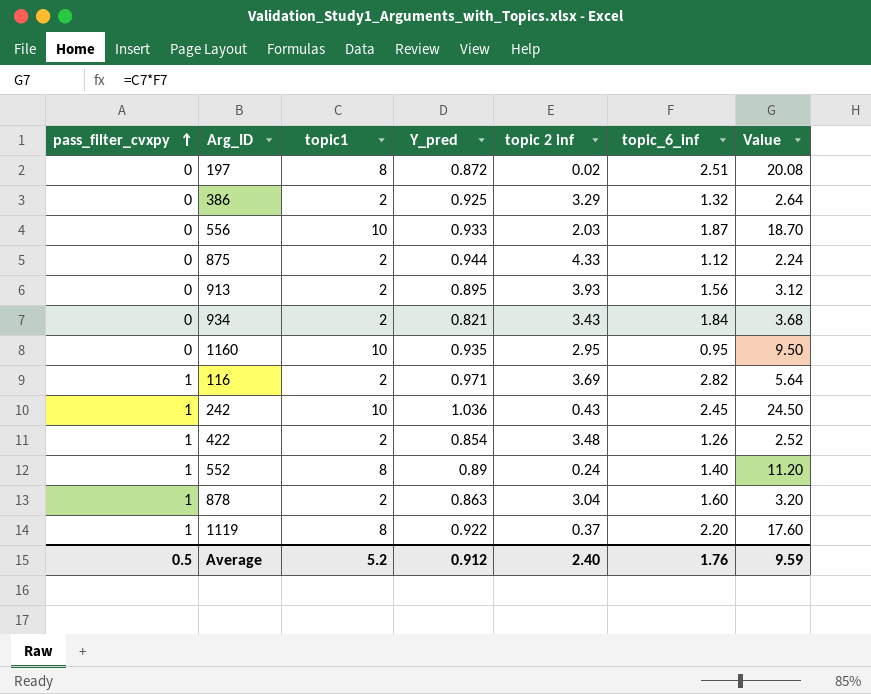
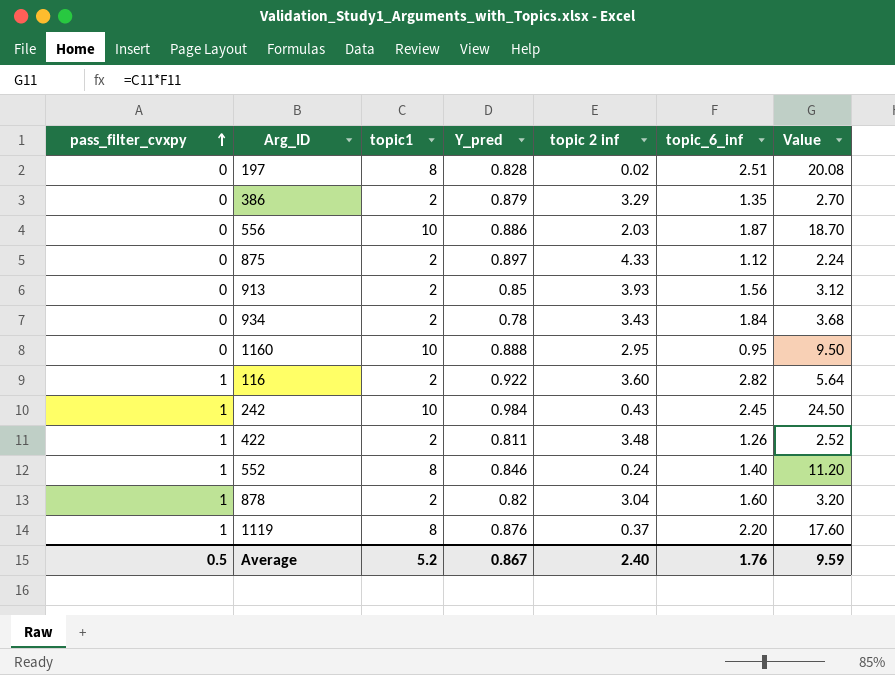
197 | Y_pred: 0.872 -> 0.828
386 | Y_pred: 0.925 -> 0.879
386 | topic_6_inf: 1.32 -> 1.35
386 | Value: 2.64 -> 2.70
556 | Y_pred: 0.933 -> 0.886
875 | Y_pred: 0.944 -> 0.897
913 | Y_pred: 0.895 -> 0.85
934 | Y_pred: 0.821 -> 0.78
1160 | Y_pred: 0.935 -> 0.888
116 | Y_pred: 0.971 -> 0.922
116 | topic 2 inf: 3.69 -> 3.60
242 | Y_pred: 1.036 -> 0.984
422 | Y_pred: 0.854 -> 0.811
552 | Y_pred: 0.89 -> 0.846
878 | Y_pred: 0.863 -> 0.82
1119 | Y_pred: 0.922 -> 0.876
Average | Y_pred: 0.912 -> 0.867

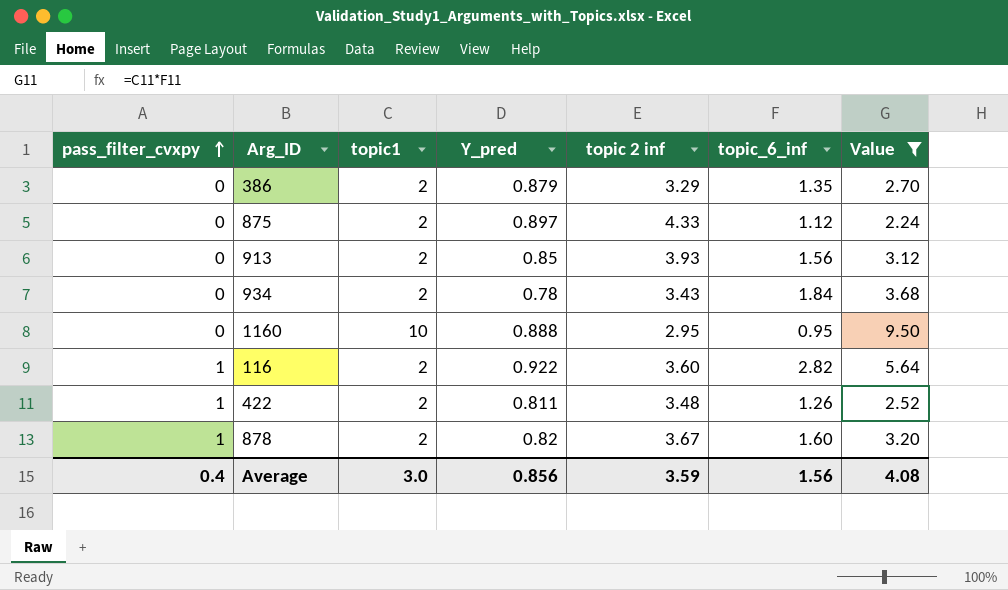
filter: none -> Value <= 9.50
878 | topic 2 inf: 3.04 -> 3.67
Average | pass_filter_cvxpy: 0.5 -> 0.4
Average | topic1: 5.2 -> 3.0
Average | Y_pred: 0.867 -> 0.856
Average | topic 2 inf: 2.40 -> 3.59
Average | topic_6_inf: 1.76 -> 1.56
Average | Value: 9.59 -> 4.08

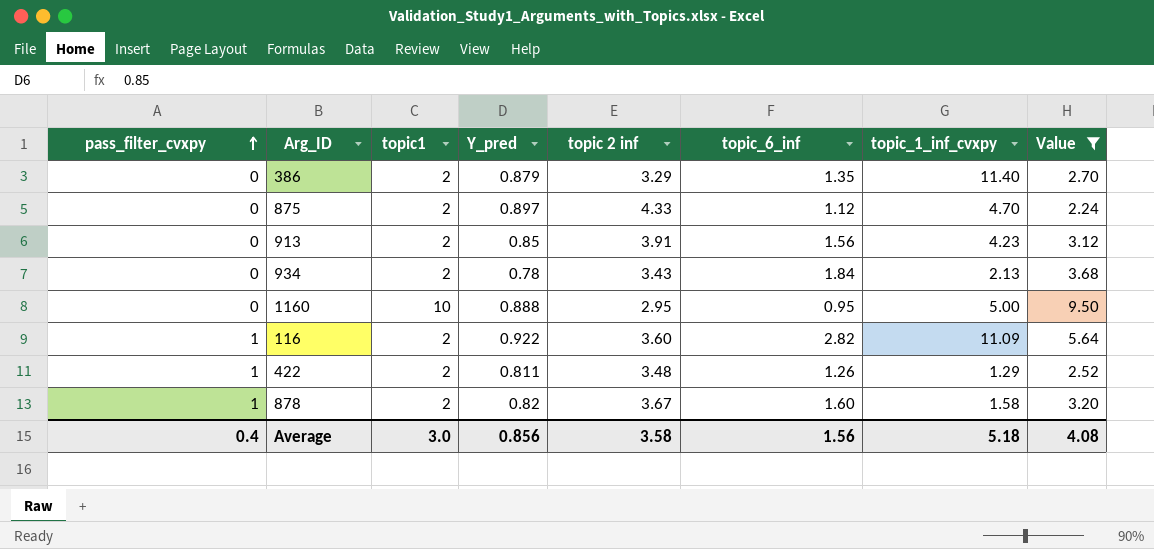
column topic_1_inf_cvxpy | position: none -> 7
913 | topic 2 inf: 3.93 -> 3.91
Average | topic 2 inf: 3.59 -> 3.58

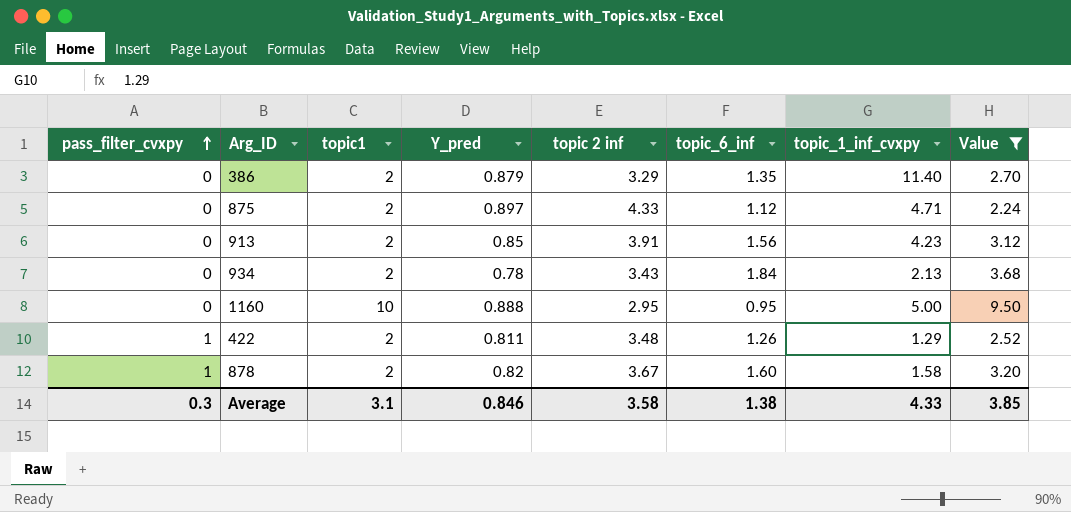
row 116: 1 | 2 | 0.922 | 3.60 | 2.82 | 11.09 | 5.64 -> none
875 | topic_1_inf_cvxpy: 4.70 -> 4.71
Average | pass_filter_cvxpy: 0.4 -> 0.3
Average | topic1: 3.0 -> 3.1
Average | Y_pred: 0.856 -> 0.846
Average | topic_6_inf: 1.56 -> 1.38
Average | topic_1_inf_cvxpy: 5.18 -> 4.33
Average | Value: 4.08 -> 3.85

